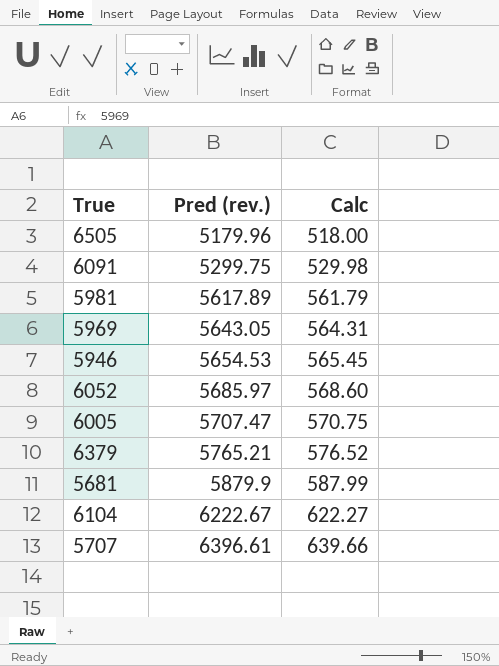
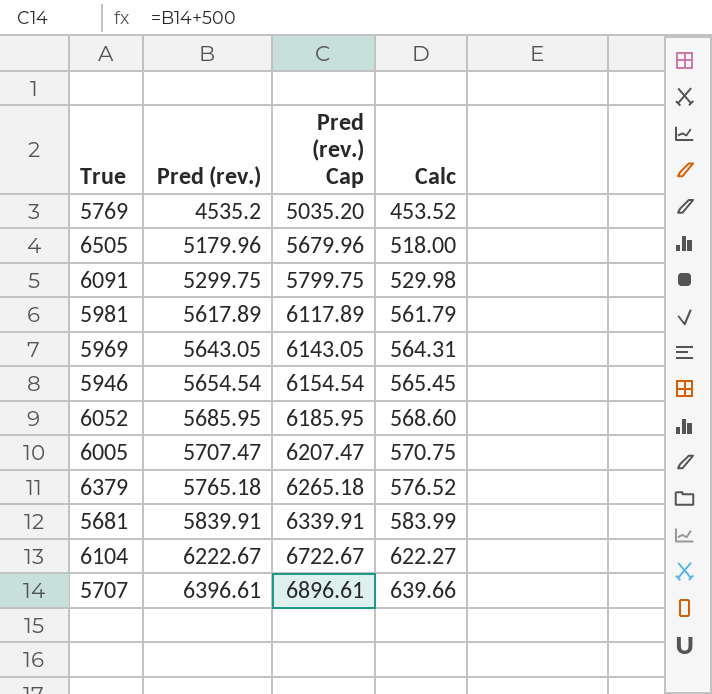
column Pred (rev.) Cap | formula: none -> [Pred (rev.)] + 500
row 5769: none -> 4535.2 | 5035.20 | 453.52
5946 | Pred (rev.): 5654.53 -> 5654.54
6052 | Pred (rev.): 5685.97 -> 5685.95
6379 | Pred (rev.): 5765.21 -> 5765.18
5681 | Pred (rev.): 5879.9 -> 5839.91
5681 | Calc: 587.99 -> 583.99

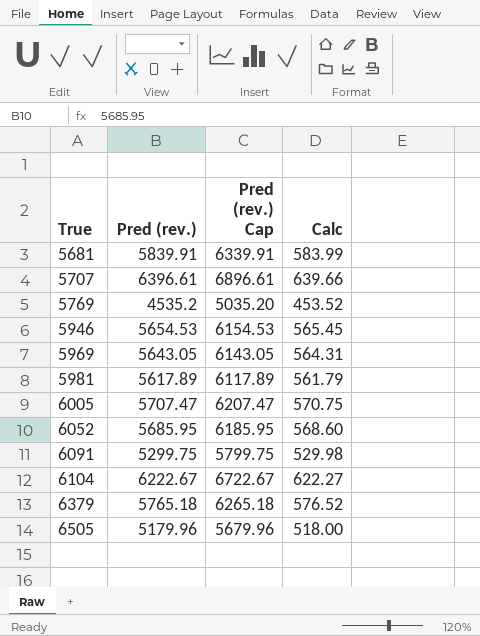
row order: Pred (rev.) ascending -> True ascending
5946 | Pred (rev.): 5654.54 -> 5654.53
5946 | Pred (rev.) Cap: 6154.54 -> 6154.53

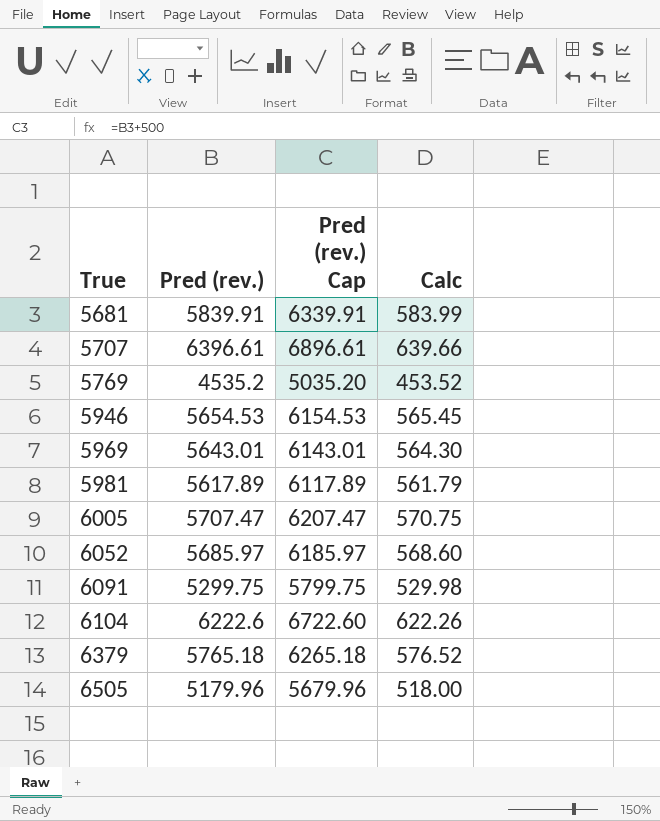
5969 | Pred (rev.): 5643.05 -> 5643.01
5969 | Pred (rev.) Cap: 6143.05 -> 6143.01
5969 | Calc: 564.31 -> 564.30
6052 | Pred (rev.): 5685.95 -> 5685.97
6052 | Pred (rev.) Cap: 6185.95 -> 6185.97
6104 | Pred (rev.): 6222.67 -> 6222.6
6104 | Pred (rev.) Cap: 6722.67 -> 6722.60
6104 | Calc: 622.27 -> 622.26

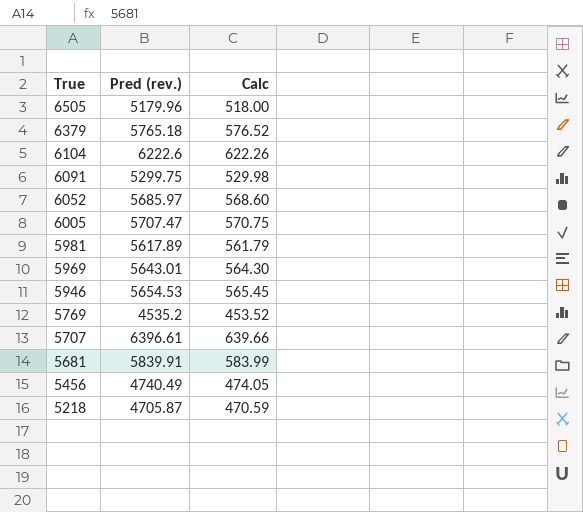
row order: True ascending -> True descending
column Pred (rev.) Cap | formula: [Pred (rev.)] + 500 -> none
row 5456: none -> 4740.49 | 474.05
row 5218: none -> 4705.87 | 470.59

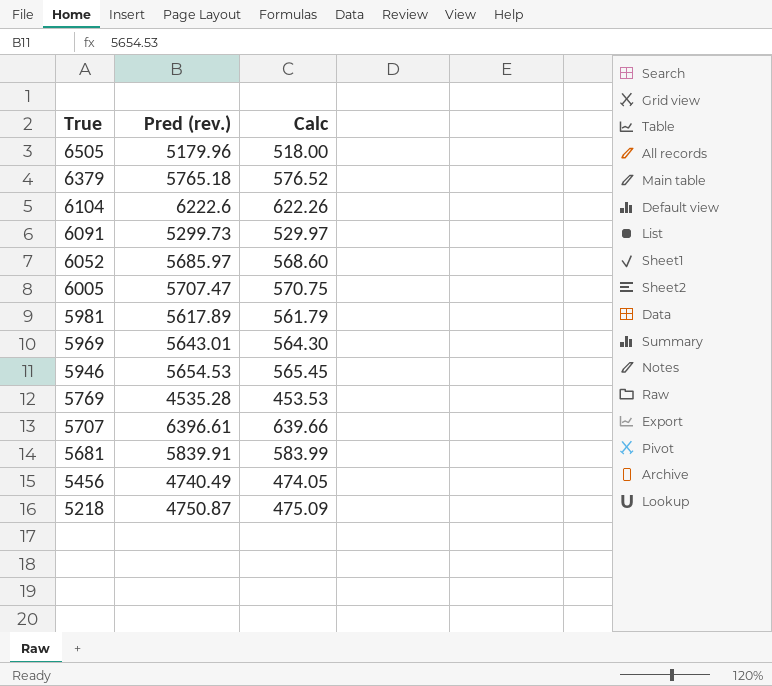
6091 | Pred (rev.): 5299.75 -> 5299.73
6091 | Calc: 529.98 -> 529.97
5769 | Pred (rev.): 4535.2 -> 4535.28
5769 | Calc: 453.52 -> 453.53
5218 | Pred (rev.): 4705.87 -> 4750.87
5218 | Calc: 470.59 -> 475.09

